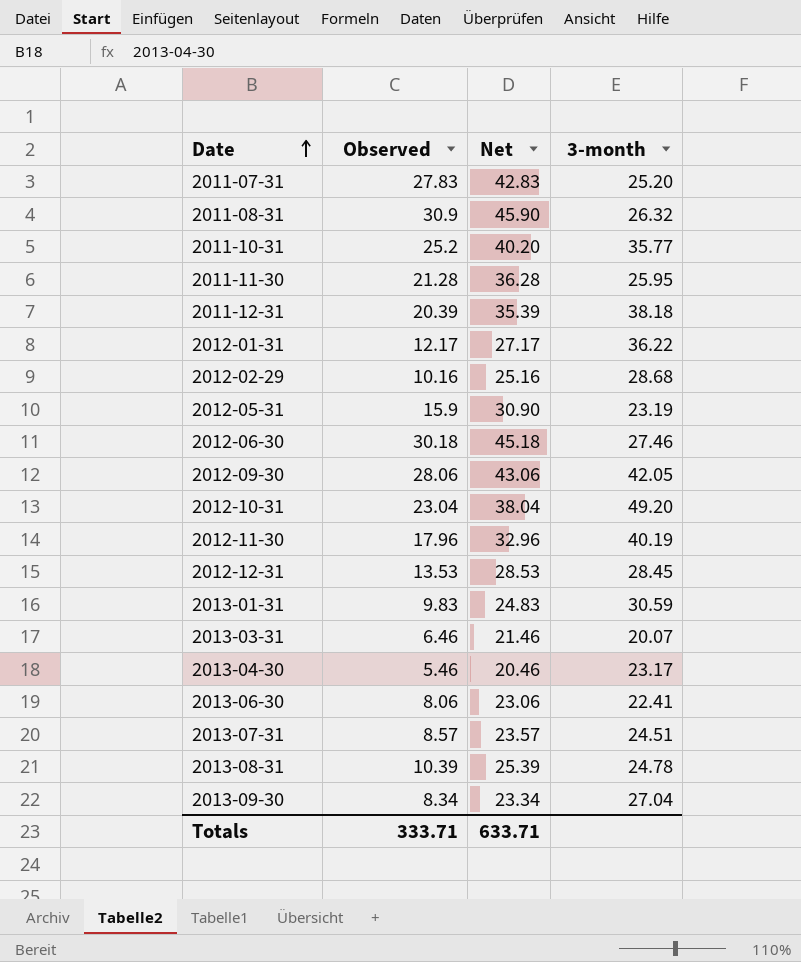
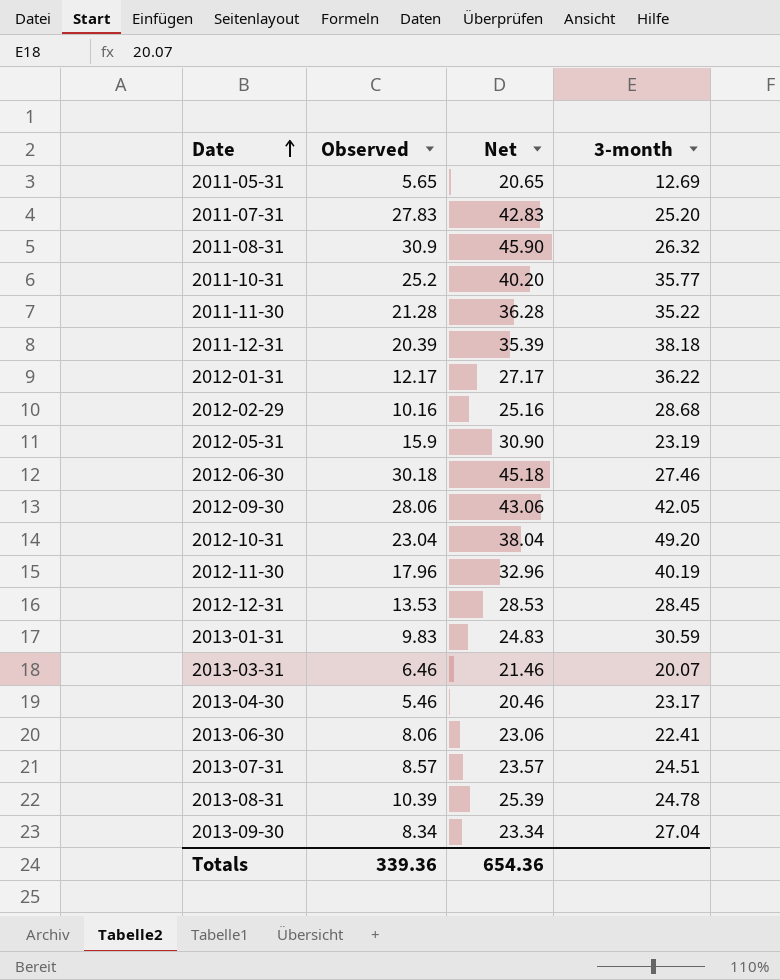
row 2011-05-31: none -> 5.65 | 20.65 | 12.69
2011-11-30 | 3-month: 25.95 -> 35.22
Totals | Observed: 333.71 -> 339.36
Totals | Net: 633.71 -> 654.36

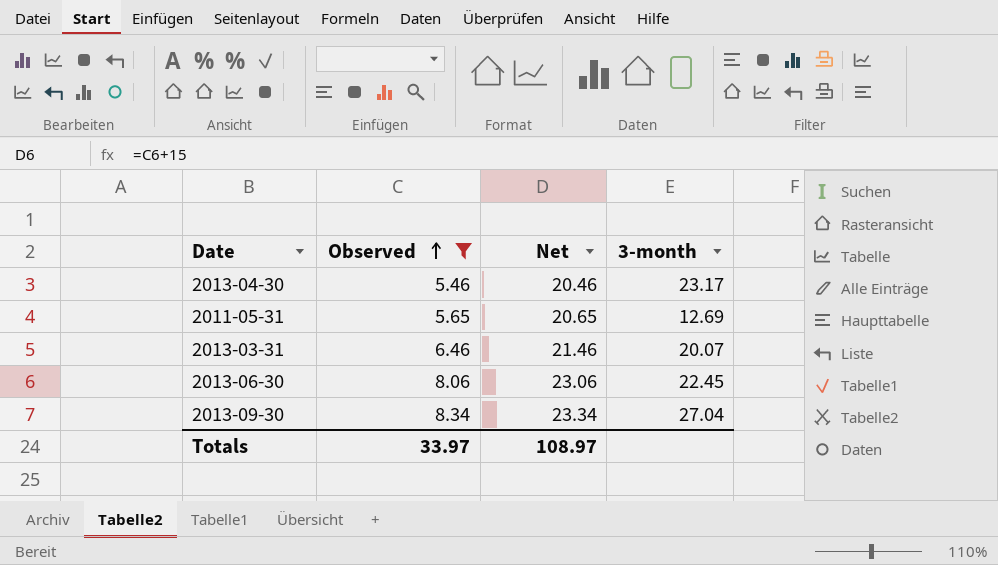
filter: none -> Observed <= 8.34
row order: Date ascending -> Observed ascending
2013-06-30 | 3-month: 22.41 -> 22.45
Totals | Observed: 339.36 -> 33.97
Totals | Net: 654.36 -> 108.97

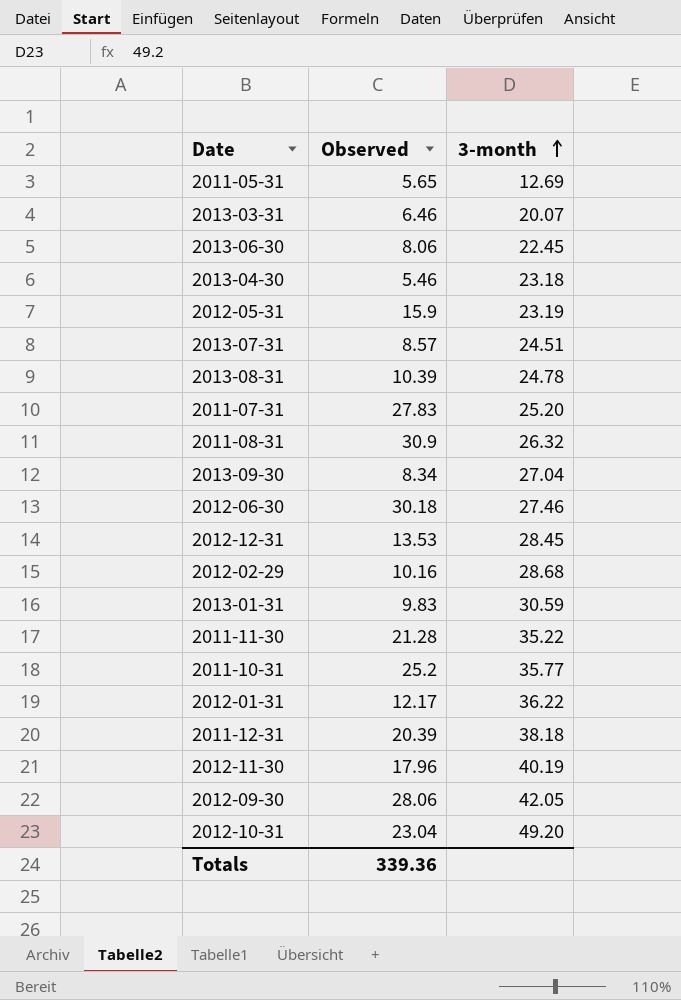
filter: Observed <= 8.34 -> none
row order: Observed ascending -> 3-month ascending
column Net | formula: [Observed] + 15 -> none
2013-04-30 | 3-month: 23.17 -> 23.18
Totals | Observed: 33.97 -> 339.36

